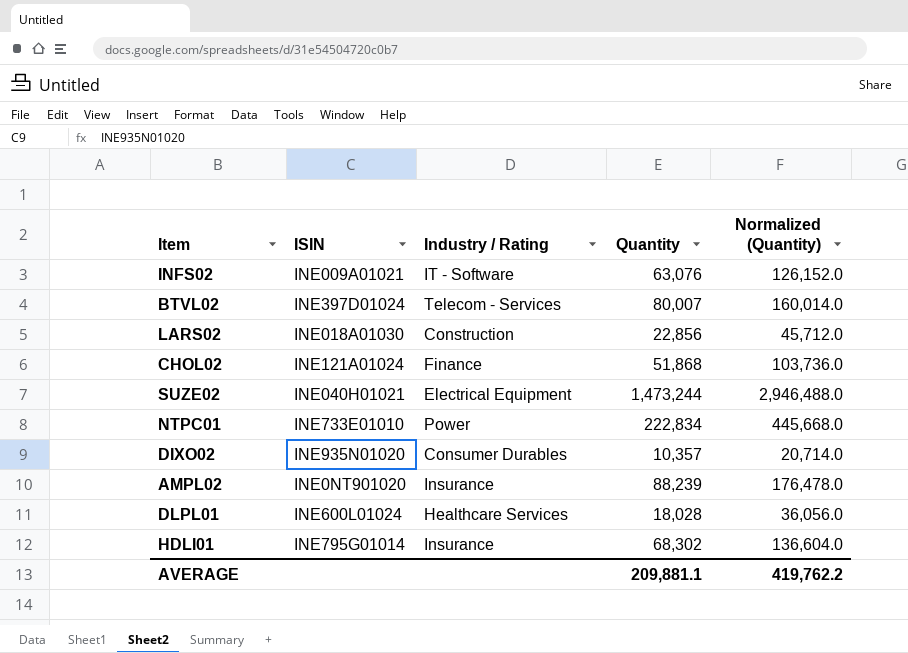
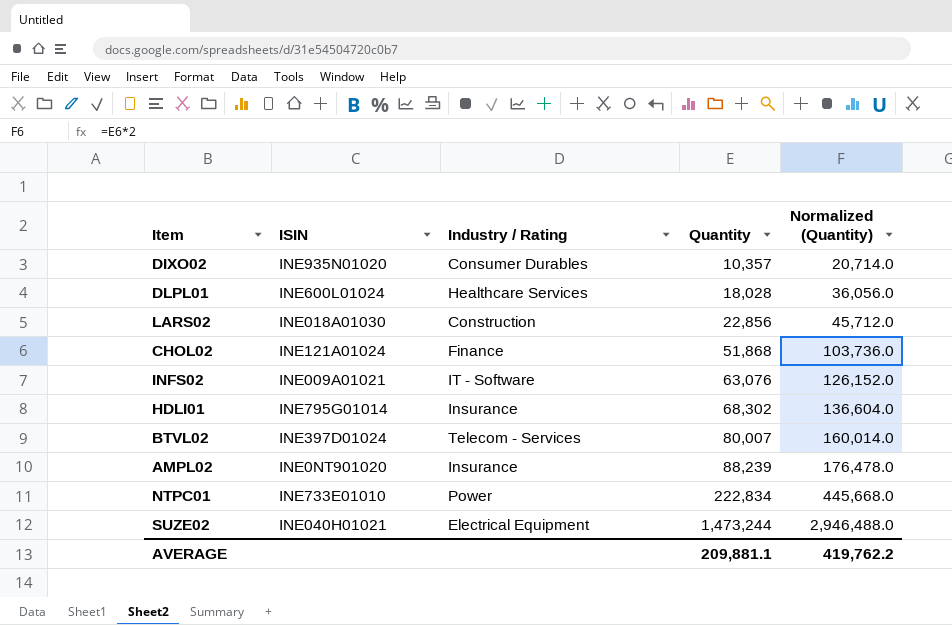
row order: none -> Quantity ascending

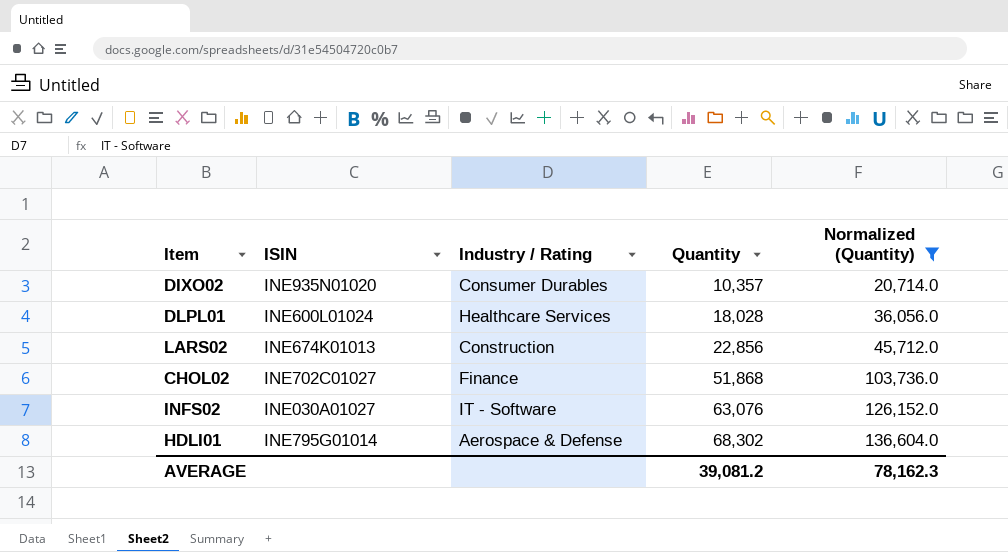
filter: none -> Normalized (Quantity) <= 136,604.0
LARS02 | ISIN: INE018A01030 -> INE674K01013
CHOL02 | ISIN: INE121A01024 -> INE702C01027
INFS02 | ISIN: INE009A01021 -> INE030A01027
HDLI01 | Industry / Rating: Insurance -> Aerospace & Defense
AVERAGE | Quantity: 209,881.1 -> 39,081.2
AVERAGE | Normalized (Quantity): 419,762.2 -> 78,162.3

